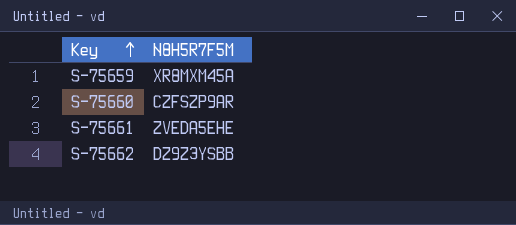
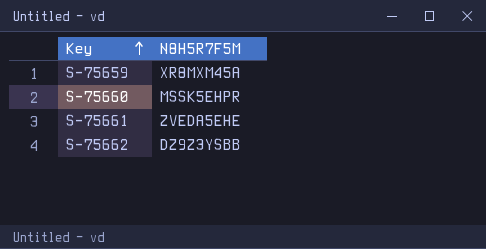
S-75660 | N8H5R7F5M: CZFSZP9AR -> MSSK5EHPR

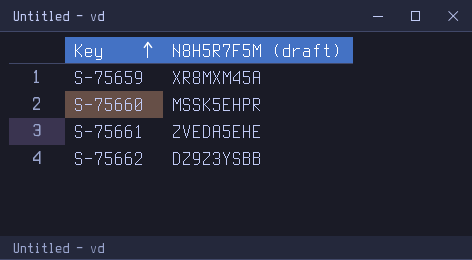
column name: N8H5R7F5M -> N8H5R7F5M (draft)

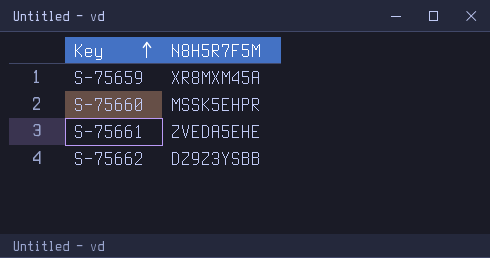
column name: N8H5R7F5M (draft) -> N8H5R7F5M

